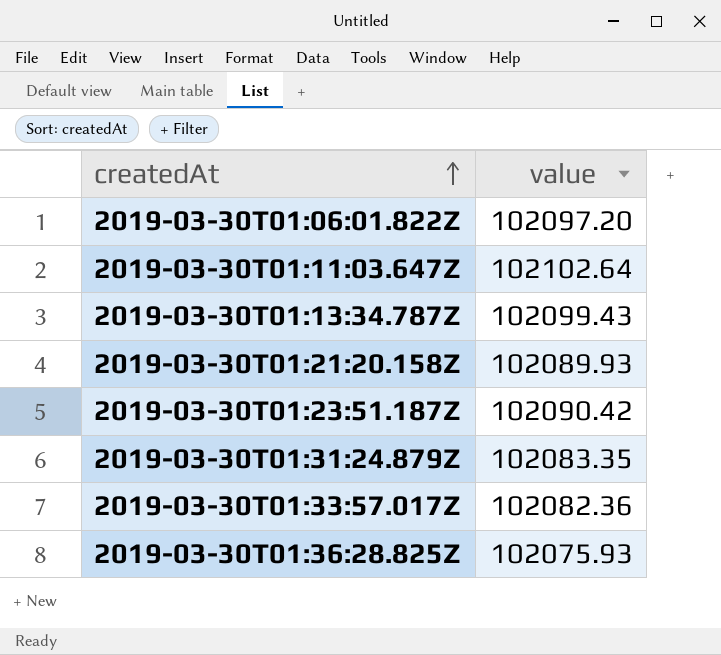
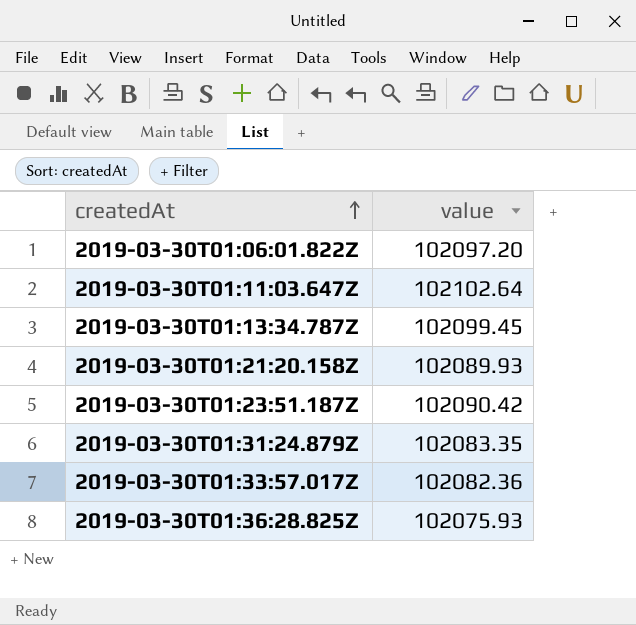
2019-03-30T01:13:34.787Z | value: 102099.43 -> 102099.45

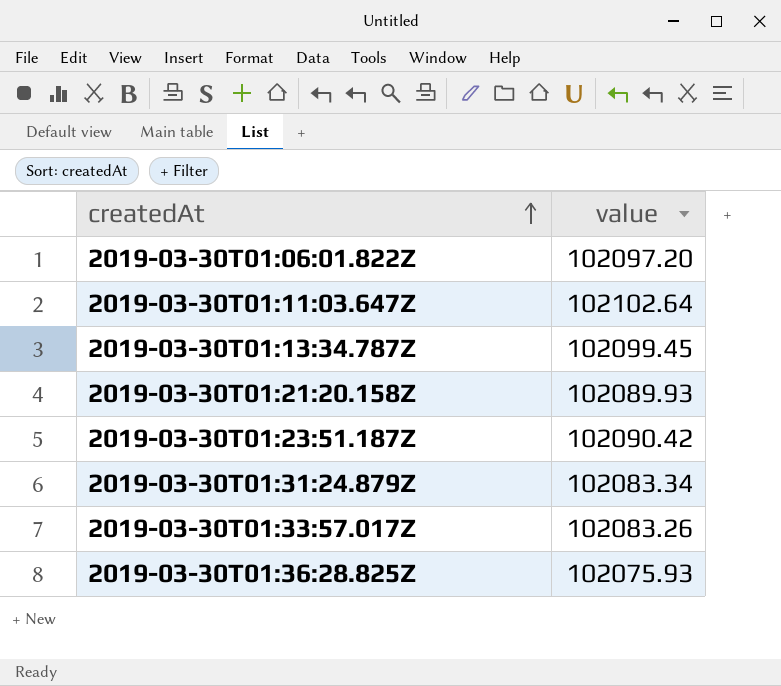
2019-03-30T01:31:24.879Z | value: 102083.35 -> 102083.34
2019-03-30T01:33:57.017Z | value: 102082.36 -> 102083.26

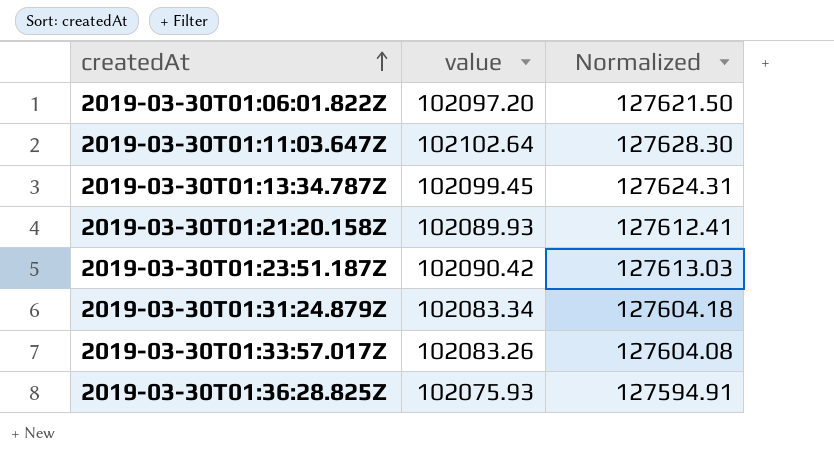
column Normalized | formula: none -> [value] * 1.25

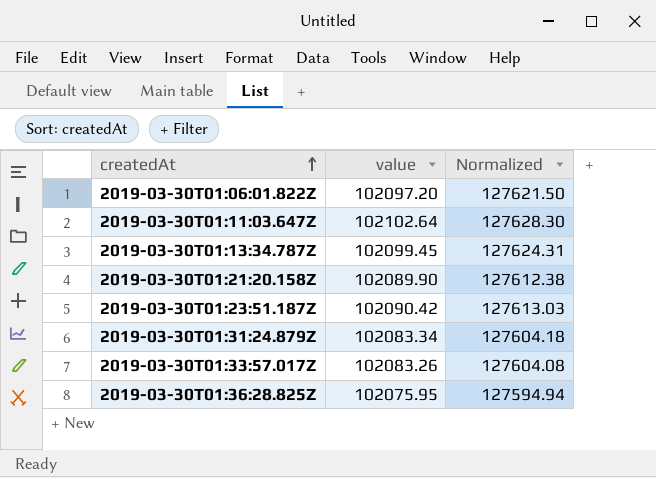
2019-03-30T01:21:20.158Z | value: 102089.93 -> 102089.90
2019-03-30T01:21:20.158Z | Normalized: 127612.41 -> 127612.38
2019-03-30T01:36:28.825Z | value: 102075.93 -> 102075.95
2019-03-30T01:36:28.825Z | Normalized: 127594.91 -> 127594.94

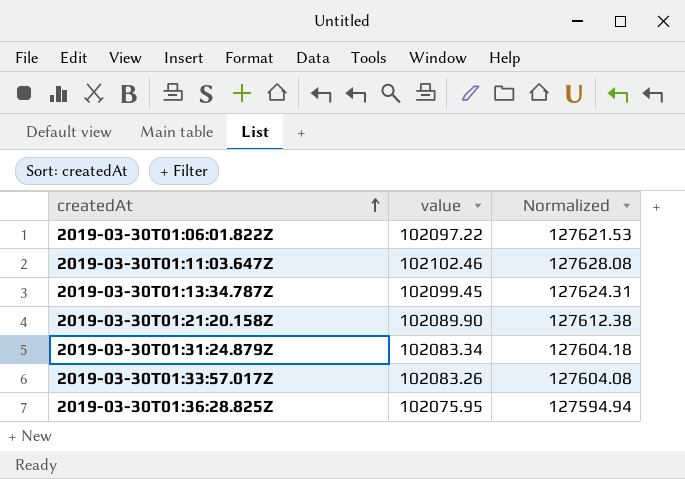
row 2019-03-30T01:23:51.187Z: 102090.42 | 127613.03 -> none
2019-03-30T01:06:01.822Z | value: 102097.20 -> 102097.22
2019-03-30T01:06:01.822Z | Normalized: 127621.50 -> 127621.53
2019-03-30T01:11:03.647Z | value: 102102.64 -> 102102.46
2019-03-30T01:11:03.647Z | Normalized: 127628.30 -> 127628.08

